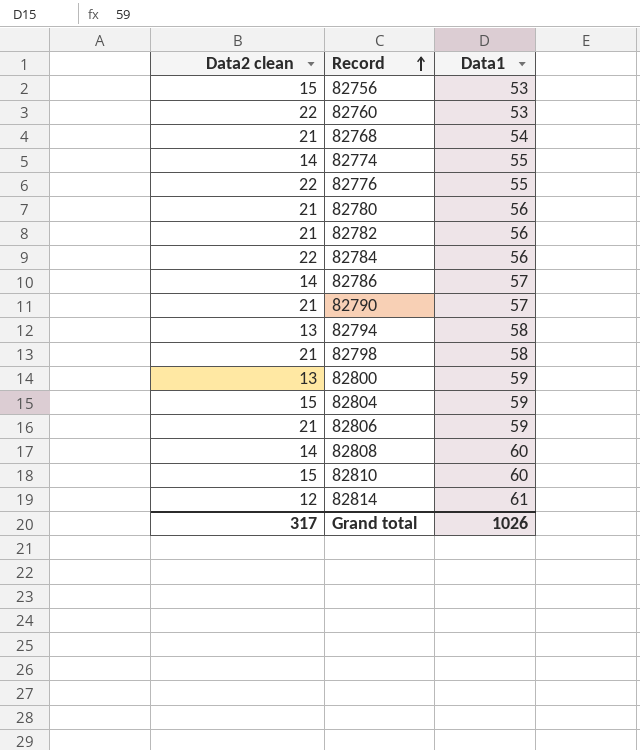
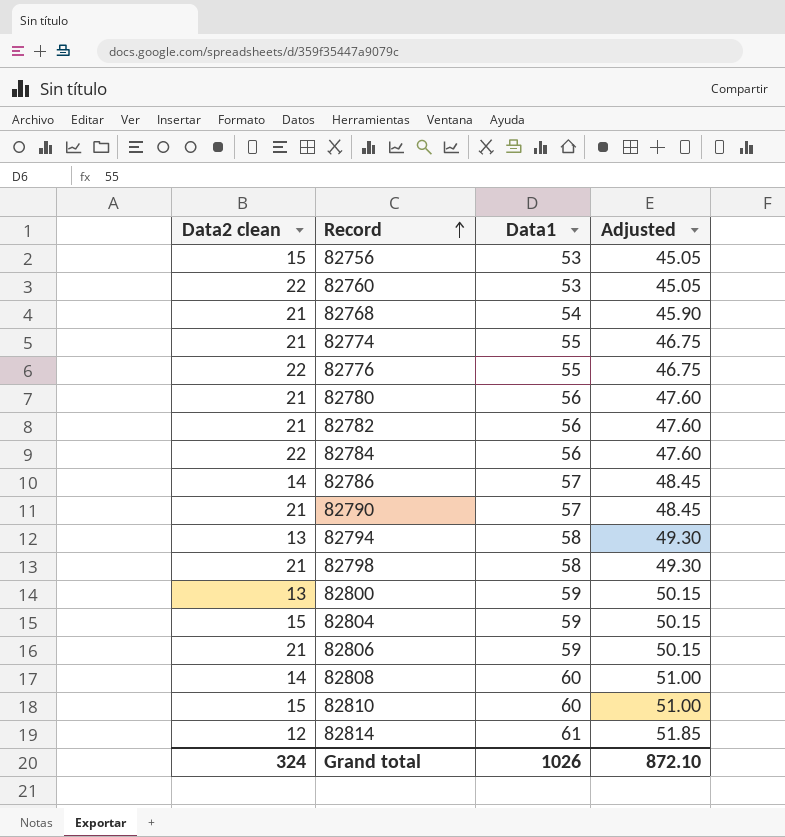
column Adjusted | formula: none -> [Data1] * 0.85
82774 | Data2 clean: 14 -> 21
Grand total | Data2 clean: 317 -> 324

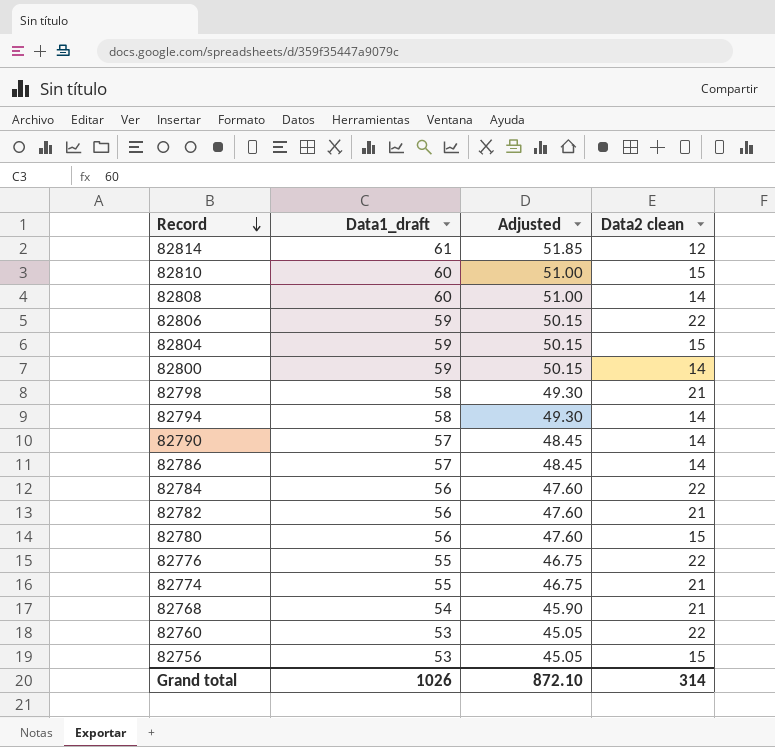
row order: Record ascending -> Record descending
column name: Data1 -> Data1_draft
column Data2 clean | position: 1 -> 4
82806 | Data2 clean: 21 -> 22
82800 | Data2 clean: 13 -> 14
82794 | Data2 clean: 13 -> 14
82790 | Data2 clean: 21 -> 14
82780 | Data2 clean: 21 -> 15
Grand total | Data2 clean: 324 -> 314

